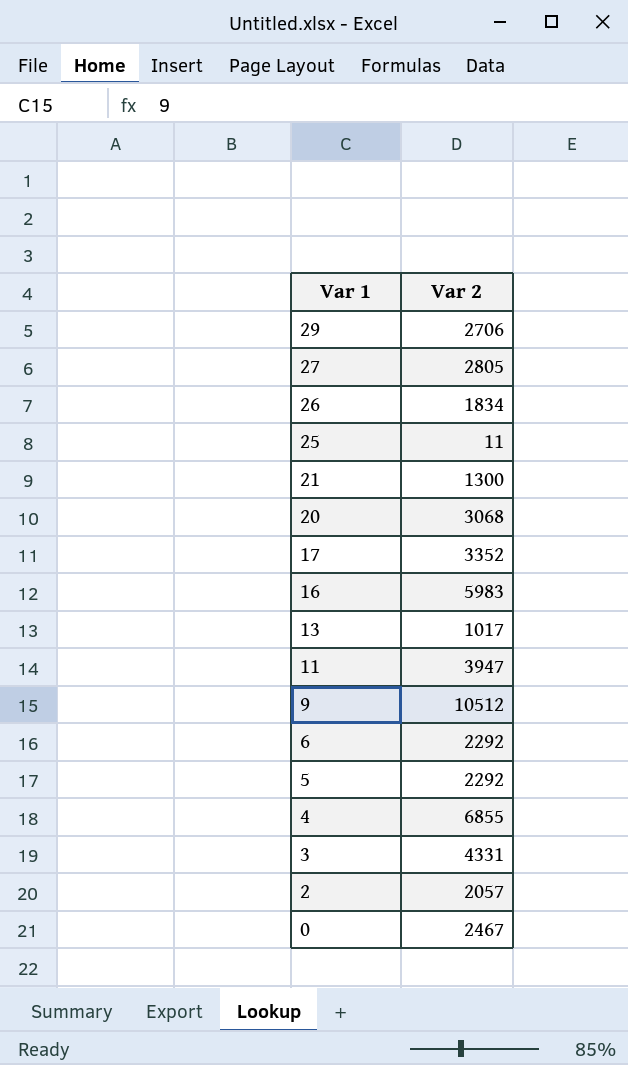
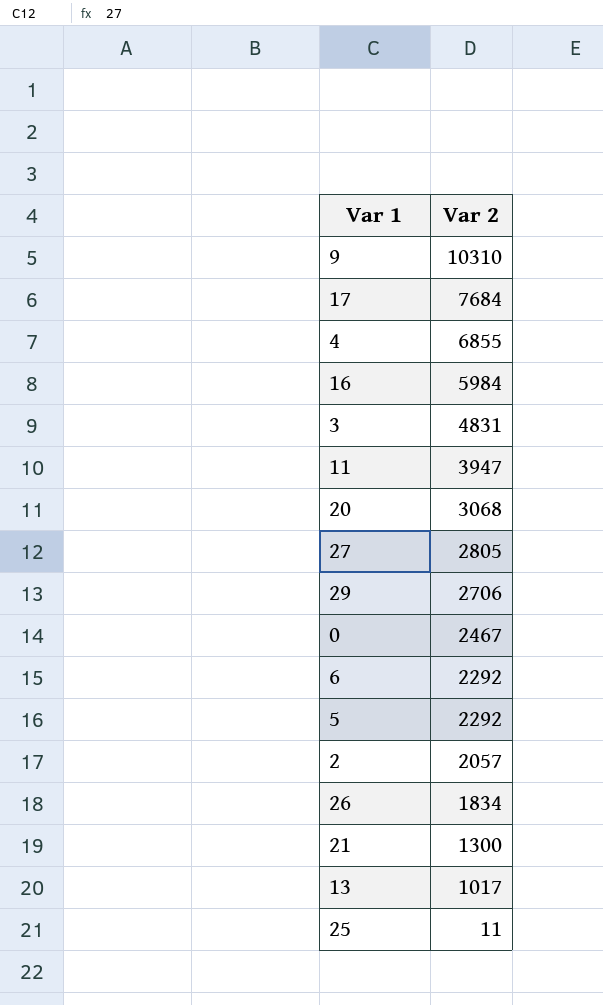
row order: Var 1 descending -> Var 2 descending
9 | Var 2: 10512 -> 10310
17 | Var 2: 3352 -> 7684
16 | Var 2: 5983 -> 5984
3 | Var 2: 4331 -> 4831

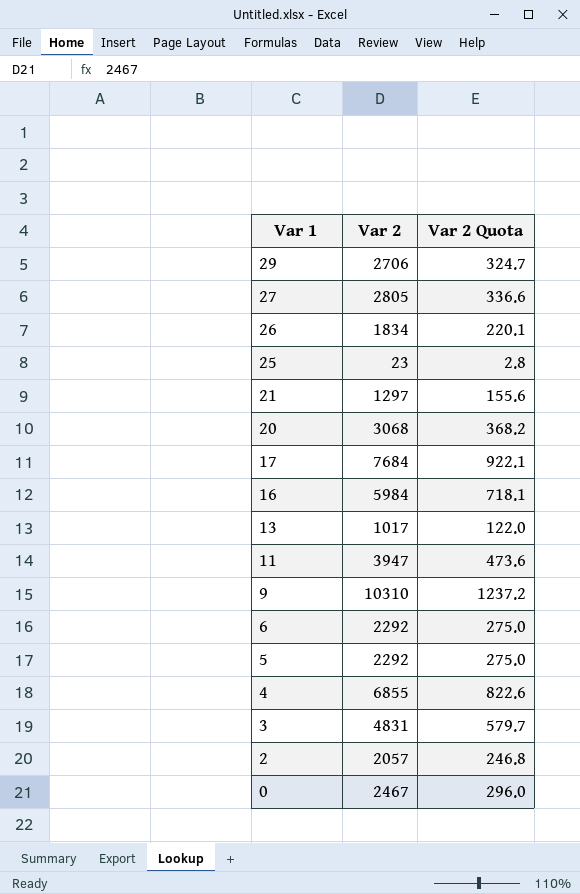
row order: Var 2 descending -> Var 1 descending
column Var 2 Quota | formula: none -> [Var 2] * 0.12
25 | Var 2: 11 -> 23
21 | Var 2: 1300 -> 1297

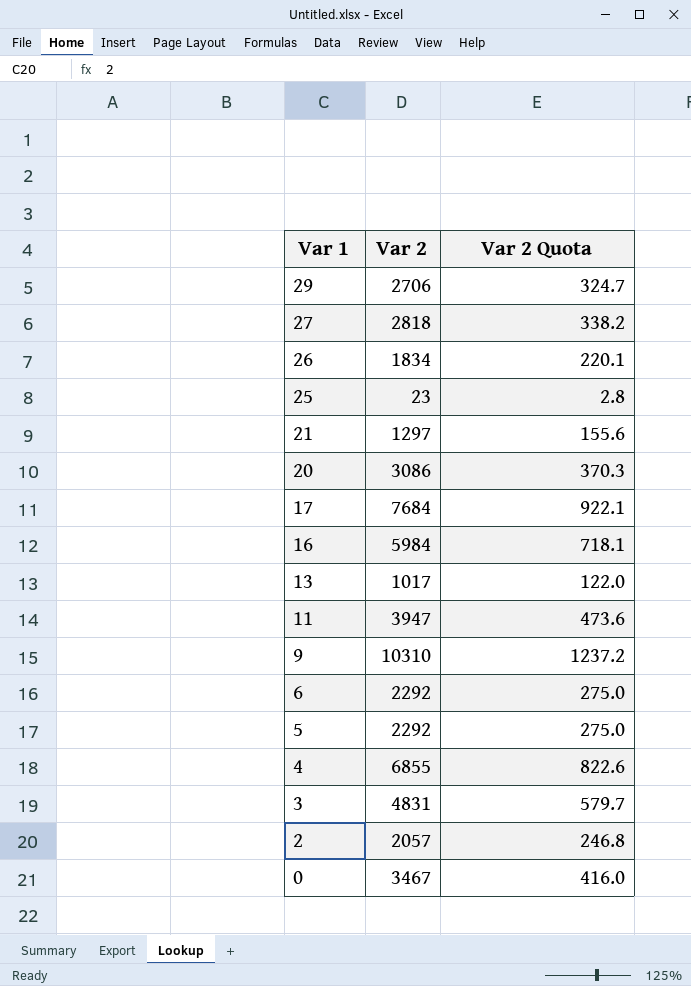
27 | Var 2: 2805 -> 2818
27 | Var 2 Quota: 336.6 -> 338.2
20 | Var 2: 3068 -> 3086
20 | Var 2 Quota: 368.2 -> 370.3
0 | Var 2: 2467 -> 3467
0 | Var 2 Quota: 296.0 -> 416.0

